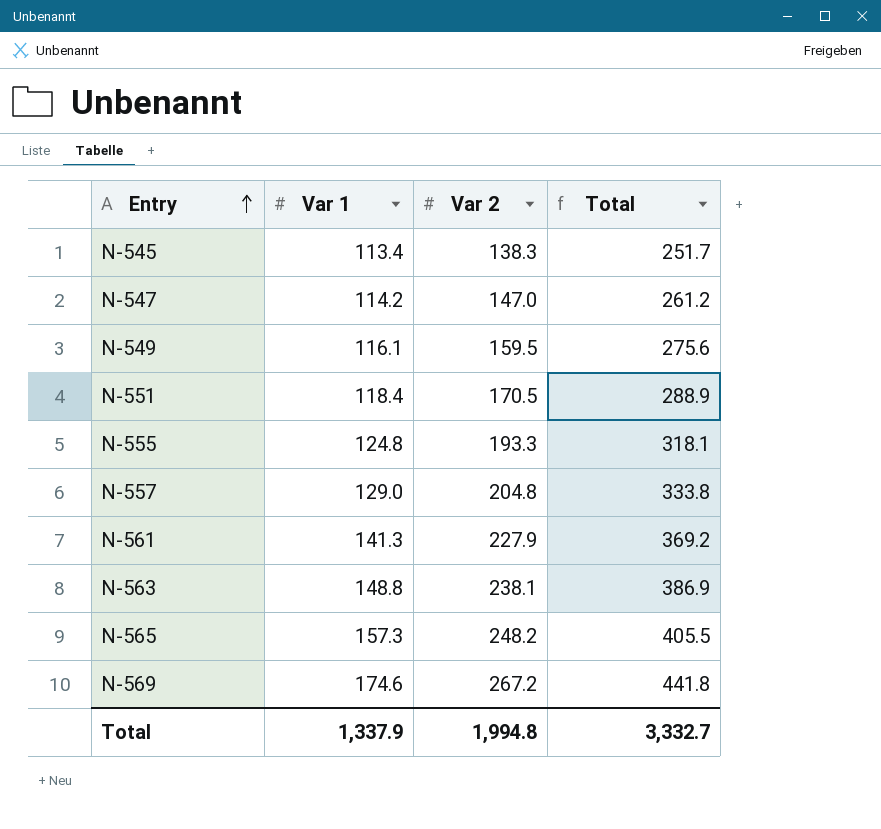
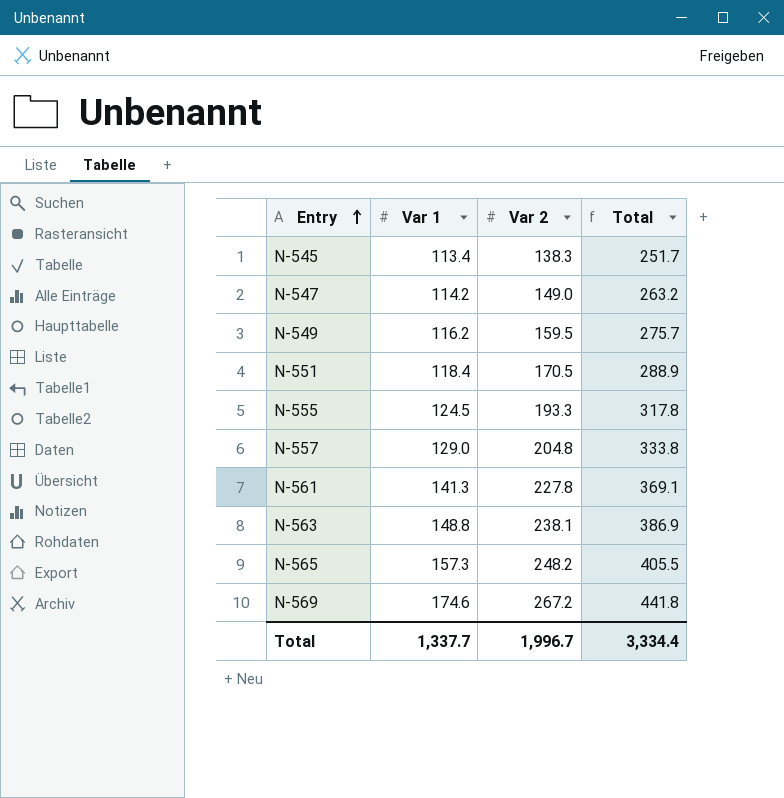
N-547 | Var 2: 147.0 -> 149.0
N-547 | Total: 261.2 -> 263.2
N-549 | Var 1: 116.1 -> 116.2
N-549 | Total: 275.6 -> 275.7
N-555 | Var 1: 124.8 -> 124.5
N-555 | Total: 318.1 -> 317.8
N-561 | Var 2: 227.9 -> 227.8
N-561 | Total: 369.2 -> 369.1
Total | Var 1: 1,337.9 -> 1,337.7
Total | Var 2: 1,994.8 -> 1,996.7
Total | Total: 3,332.7 -> 3,334.4

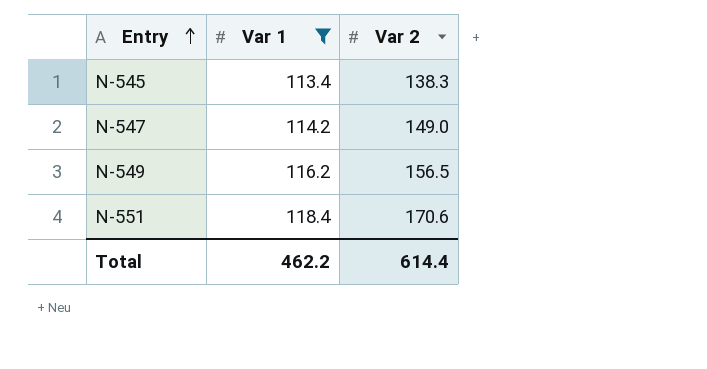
filter: none -> Var 1 <= 118.4
column Total | formula: [Var 1] + [Var 2] -> none
N-549 | Var 2: 159.5 -> 156.5
N-551 | Var 2: 170.5 -> 170.6
Total | Var 1: 1,337.7 -> 462.2
Total | Var 2: 1,996.7 -> 614.4

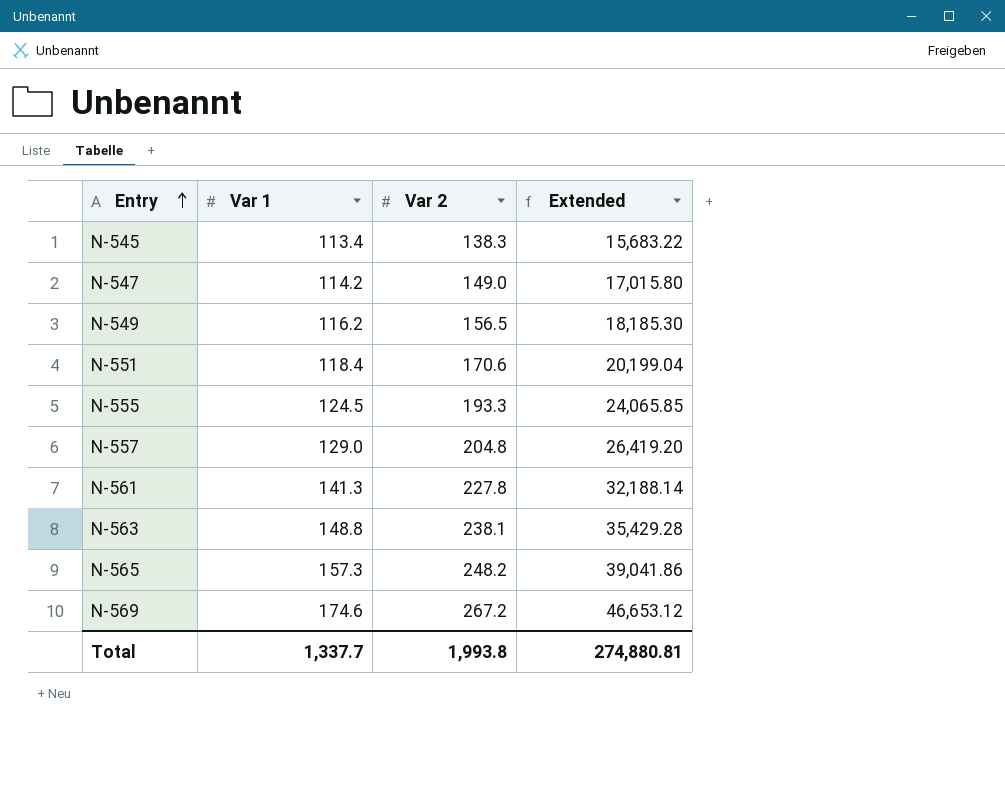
filter: Var 1 <= 118.4 -> none
column Extended | formula: none -> [Var 1] * [Var 2]
Total | Var 1: 462.2 -> 1,337.7
Total | Var 2: 614.4 -> 1,993.8

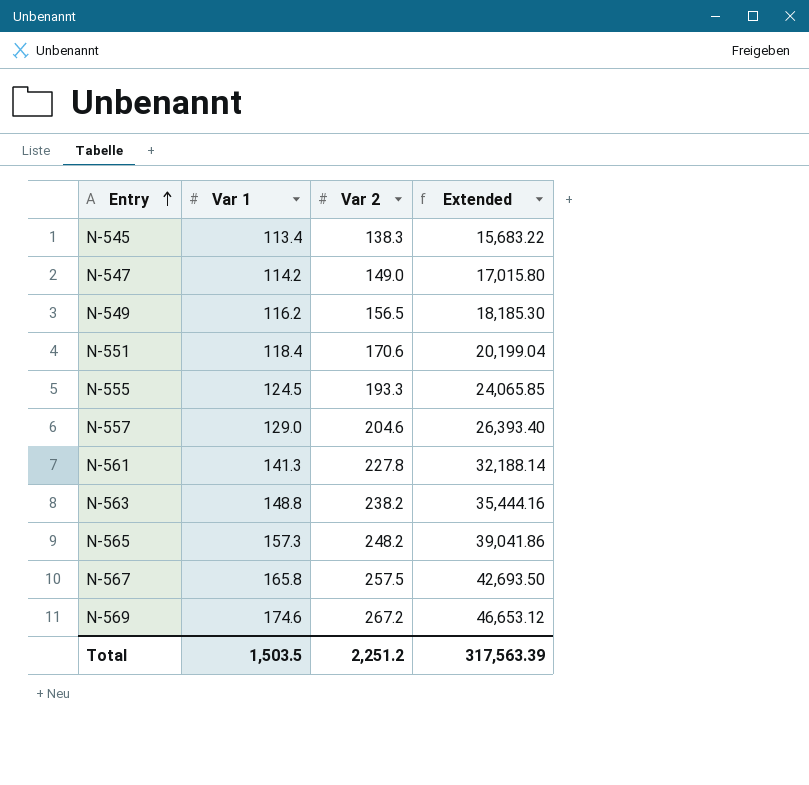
N-557 | Var 2: 204.8 -> 204.6
N-557 | Extended: 26,419.20 -> 26,393.40
N-563 | Var 2: 238.1 -> 238.2
N-563 | Extended: 35,429.28 -> 35,444.16
row N-567: none -> 165.8 | 257.5 | 42,693.50
Total | Var 1: 1,337.7 -> 1,503.5
Total | Var 2: 1,993.8 -> 2,251.2
Total | Extended: 274,880.81 -> 317,563.39

